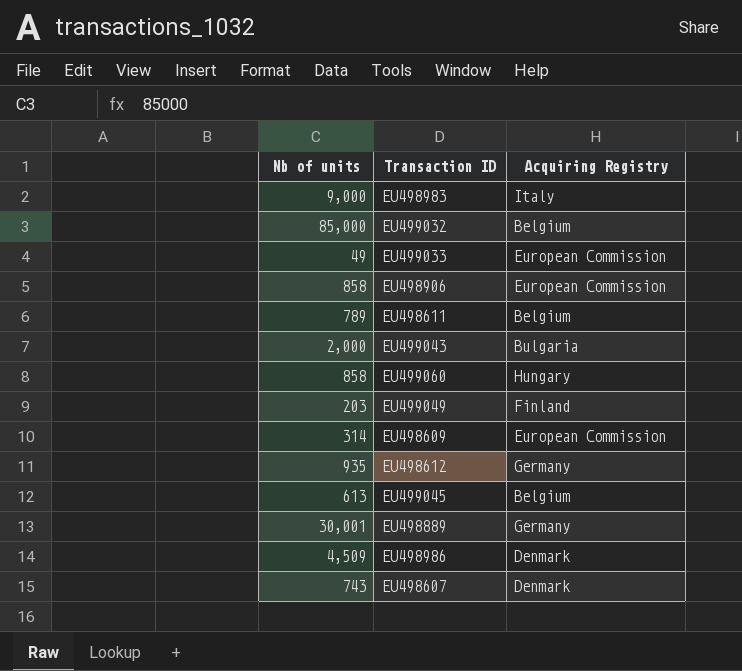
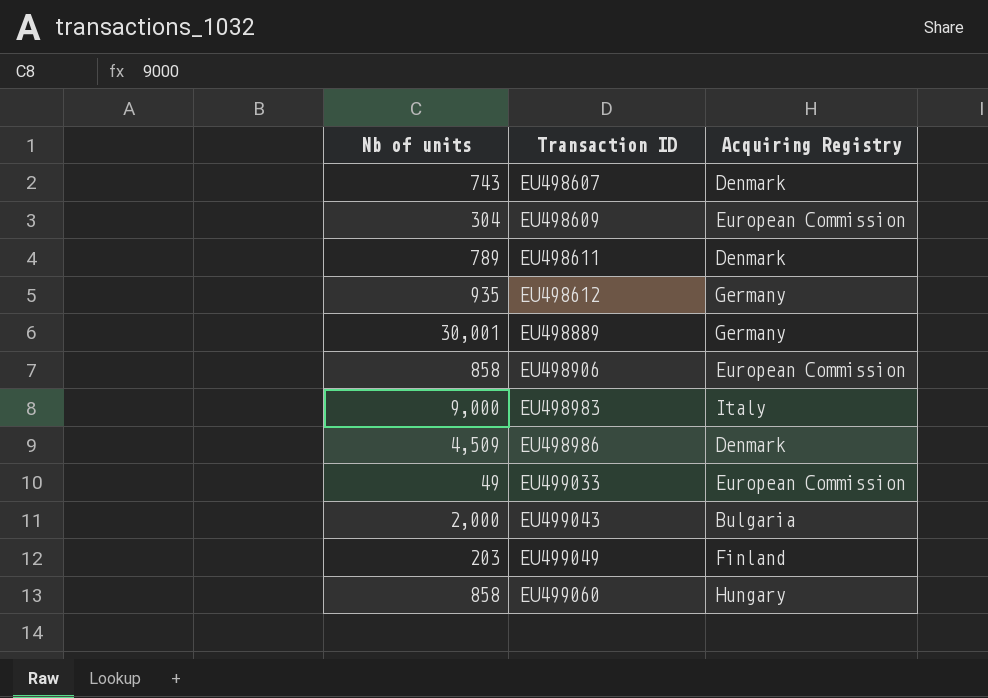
row order: none -> Transaction ID ascending
row EU499032: 85,000 | Belgium -> none
row EU499045: 613 | Belgium -> none
EU498609 | Nb of units: 314 -> 304
EU498611 | Acquiring Registry: Belgium -> Denmark

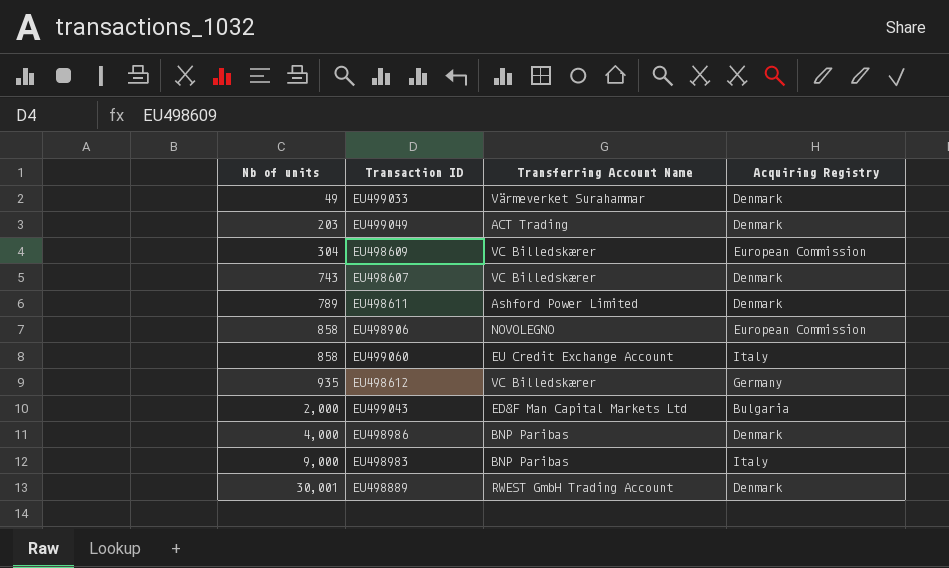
row order: Transaction ID ascending -> Nb of units ascending
column Transferring Account Name | position: none -> 3
EU499033 | Acquiring Registry: European Commission -> Denmark
EU499049 | Acquiring Registry: Finland -> Denmark
EU499060 | Acquiring Registry: Hungary -> Italy
EU498986 | Nb of units: 4,509 -> 4,000
EU498889 | Acquiring Registry: Germany -> Denmark

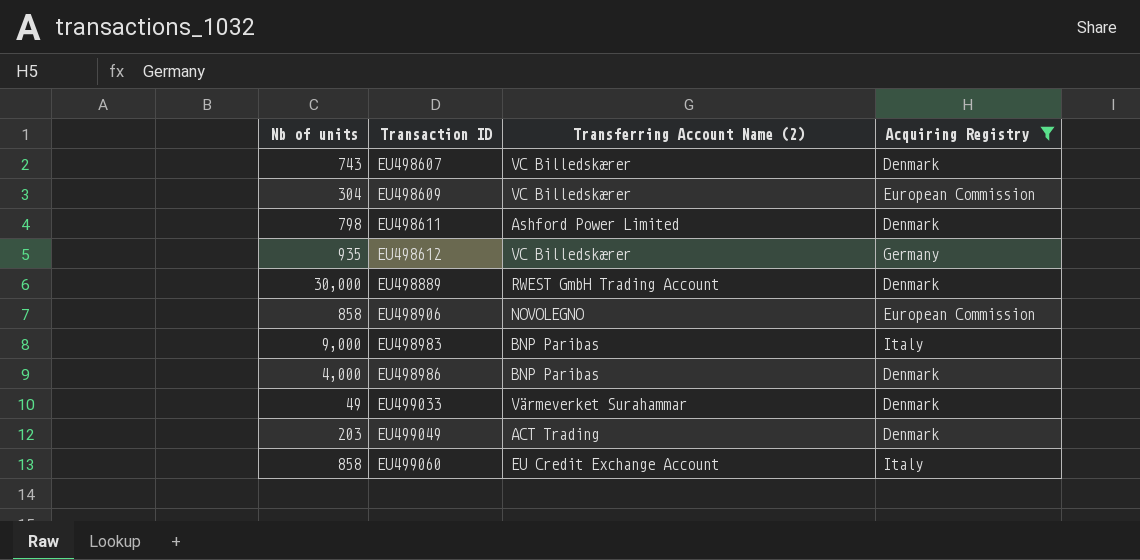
filter: none -> Acquiring Registry != Bulgaria
row order: Nb of units ascending -> Transaction ID ascending
column name: Transferring Account Name -> Transferring Account Name (2)
EU498611 | Nb of units: 789 -> 798
EU498889 | Nb of units: 30,001 -> 30,000

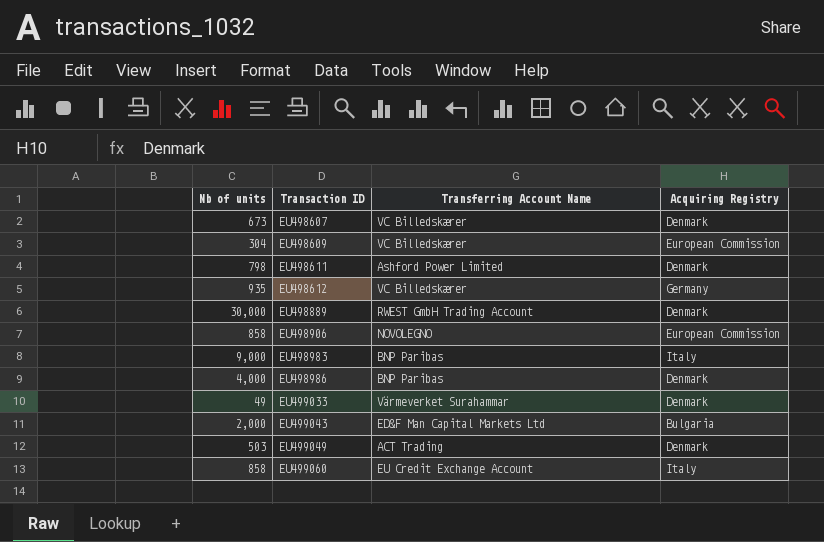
filter: Acquiring Registry != Bulgaria -> none
column name: Transferring Account Name (2) -> Transferring Account Name
EU498607 | Nb of units: 743 -> 673
EU499049 | Nb of units: 203 -> 503

